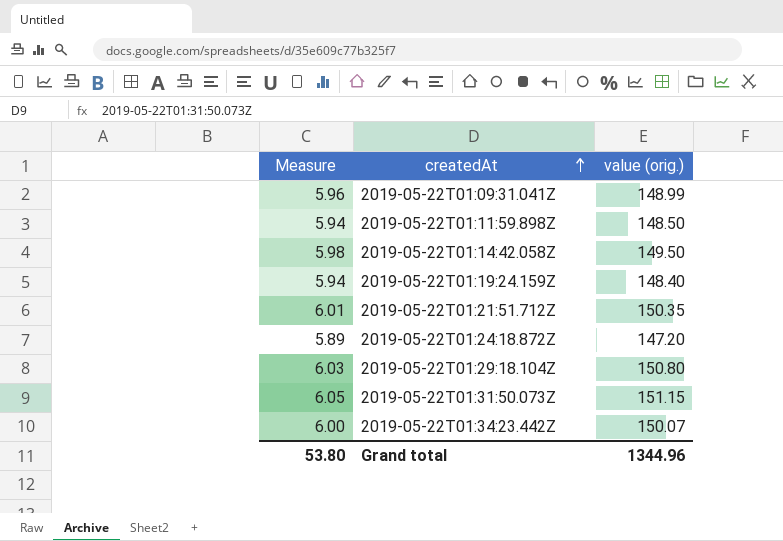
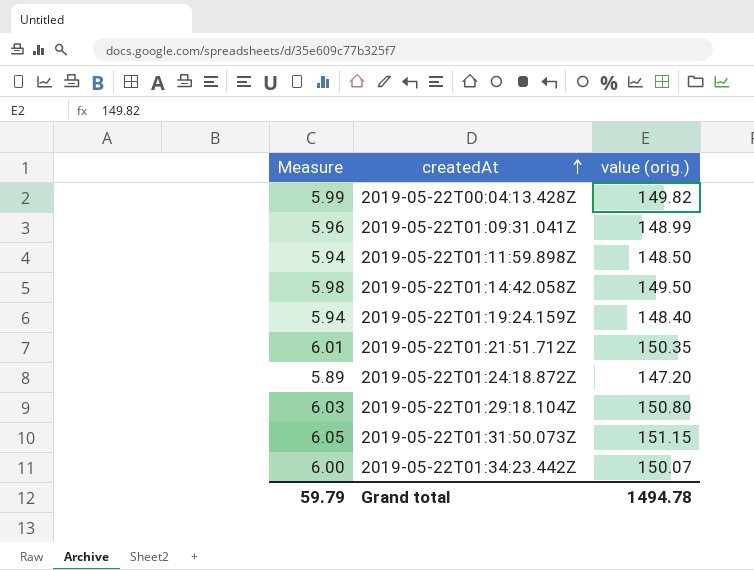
row 2019-05-22T00:04:13.428Z: none -> 5.99 | 149.82
Grand total | Measure: 53.80 -> 59.79
Grand total | value (orig.): 1344.96 -> 1494.78

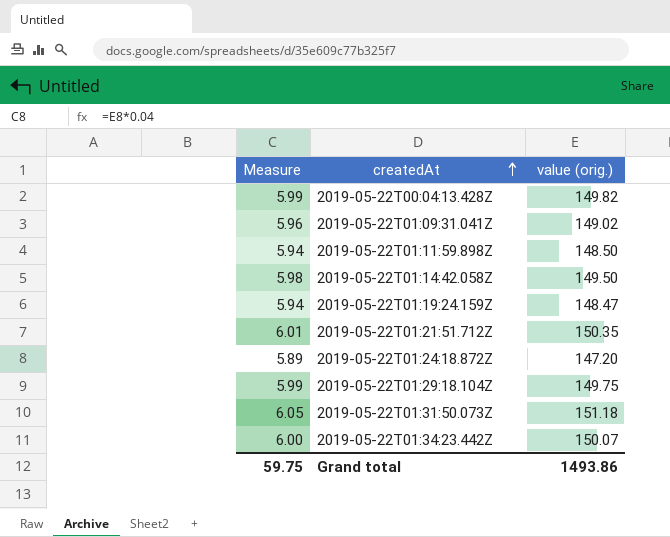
2019-05-22T01:09:31.041Z | value (orig.): 148.99 -> 149.02
2019-05-22T01:19:24.159Z | value (orig.): 148.40 -> 148.47
2019-05-22T01:29:18.104Z | Measure: 6.03 -> 5.99
2019-05-22T01:29:18.104Z | value (orig.): 150.80 -> 149.75
2019-05-22T01:31:50.073Z | value (orig.): 151.15 -> 151.18
Grand total | Measure: 59.79 -> 59.75
Grand total | value (orig.): 1494.78 -> 1493.86

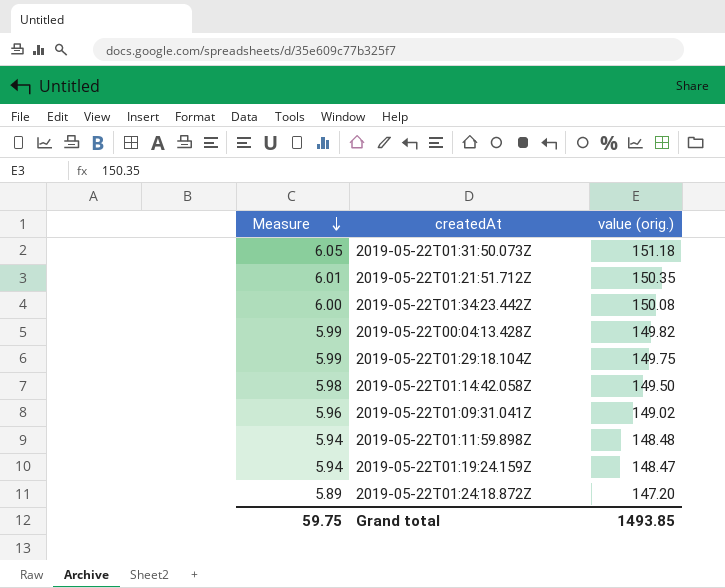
row order: createdAt ascending -> Measure descending
2019-05-22T01:34:23.442Z | value (orig.): 150.07 -> 150.08
2019-05-22T01:11:59.898Z | value (orig.): 148.50 -> 148.48
Grand total | value (orig.): 1493.86 -> 1493.85

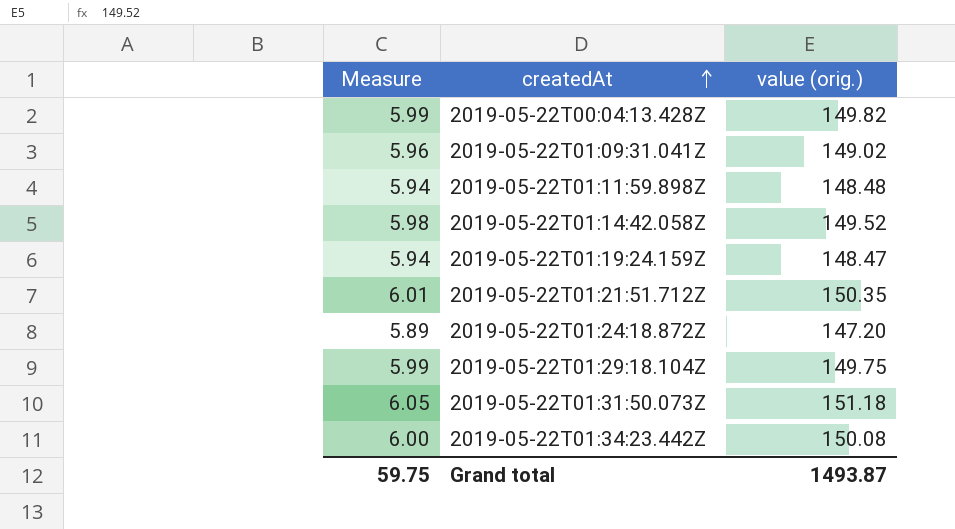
row order: Measure descending -> createdAt ascending
2019-05-22T01:14:42.058Z | value (orig.): 149.50 -> 149.52
Grand total | value (orig.): 1493.85 -> 1493.87

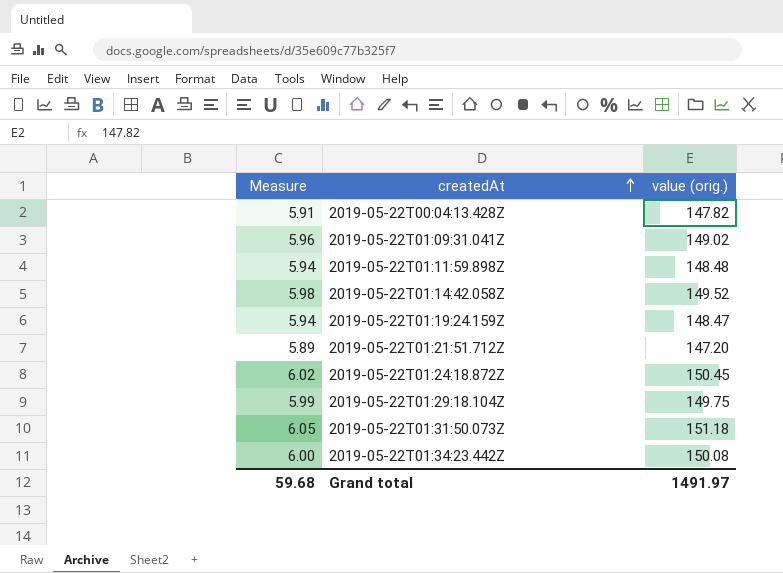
2019-05-22T00:04:13.428Z | Measure: 5.99 -> 5.91
2019-05-22T00:04:13.428Z | value (orig.): 149.82 -> 147.82
2019-05-22T01:21:51.712Z | Measure: 6.01 -> 5.89
2019-05-22T01:21:51.712Z | value (orig.): 150.35 -> 147.20
2019-05-22T01:24:18.872Z | Measure: 5.89 -> 6.02
2019-05-22T01:24:18.872Z | value (orig.): 147.20 -> 150.45
Grand total | Measure: 59.75 -> 59.68
Grand total | value (orig.): 1493.87 -> 1491.97

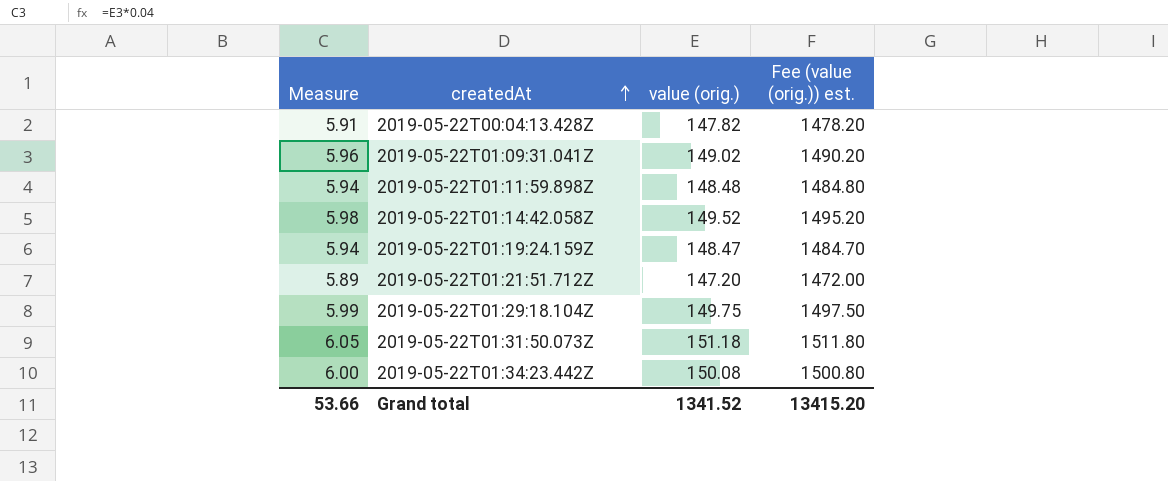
column Fee (value (orig.)) est. | formula: none -> [value (orig.)] * 10
row 2019-05-22T01:24:18.872Z: 6.02 | 150.45 -> none
Grand total | Measure: 59.68 -> 53.66
Grand total | value (orig.): 1491.97 -> 1341.52

